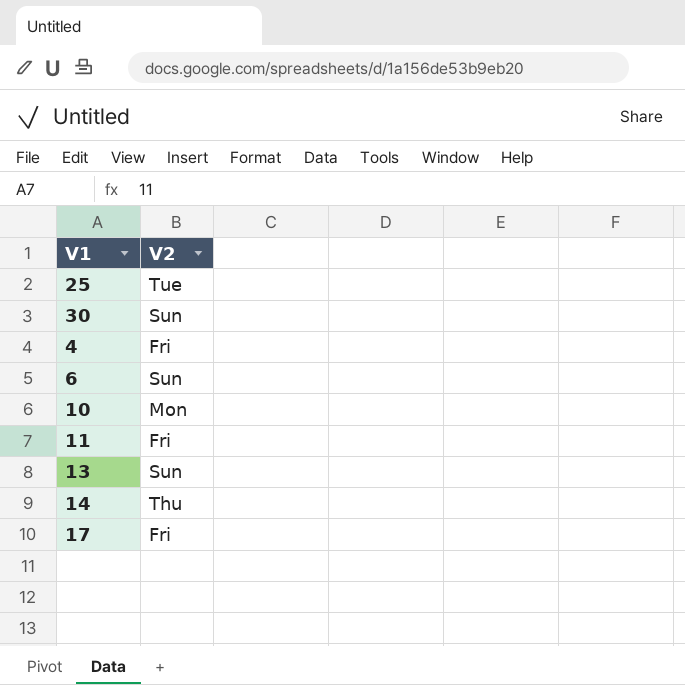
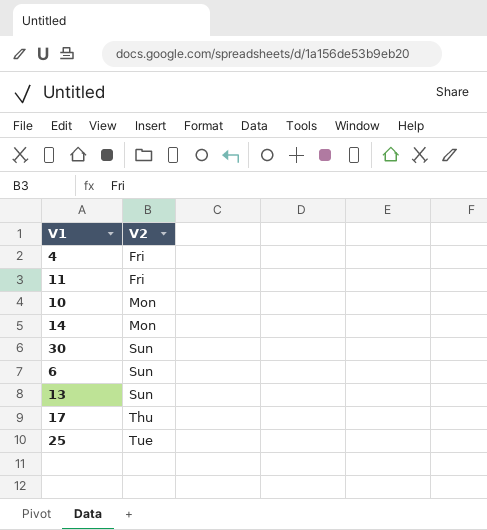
row order: none -> V2 ascending
14 | V2: Thu -> Mon
17 | V2: Fri -> Thu

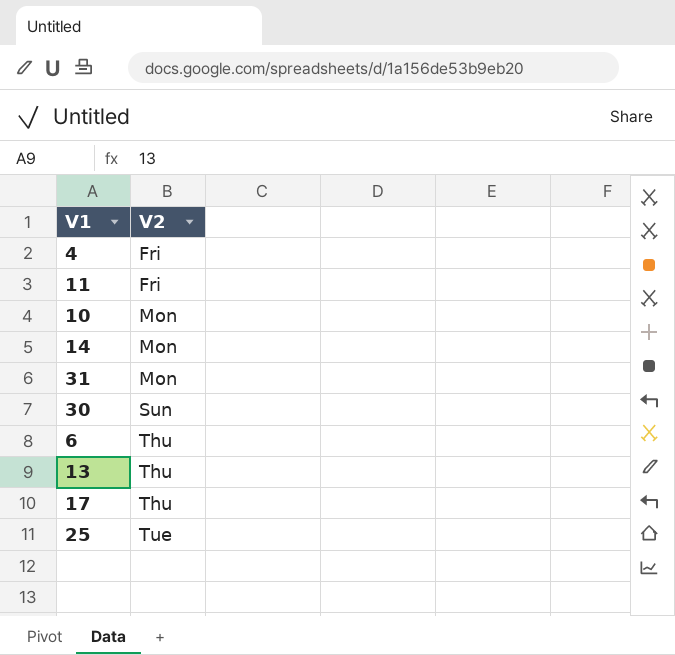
row 31: none -> Mon
6 | V2: Sun -> Thu
13 | V2: Sun -> Thu

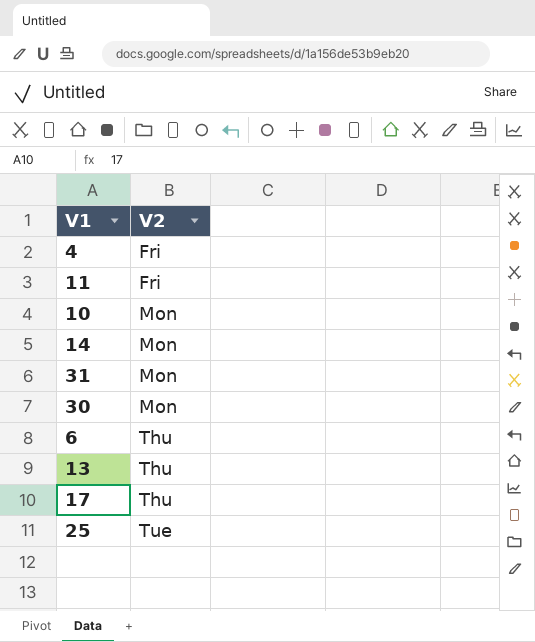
30 | V2: Sun -> Mon

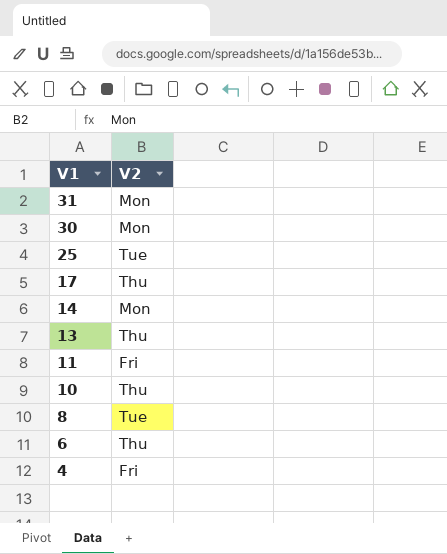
row order: V2 ascending -> V1 descending
10 | V2: Mon -> Thu
row 8: none -> Tue

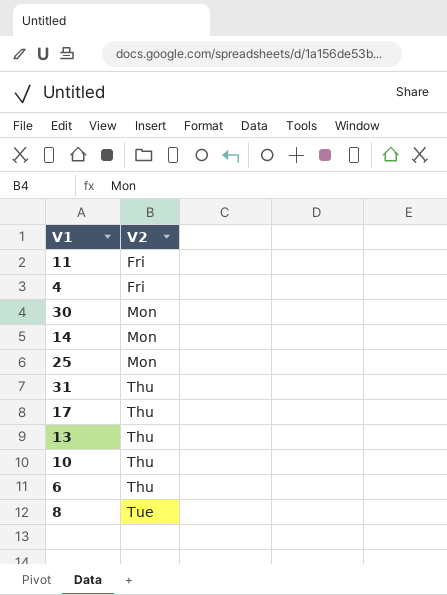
row order: V1 descending -> V2 ascending
25 | V2: Tue -> Mon
31 | V2: Mon -> Thu

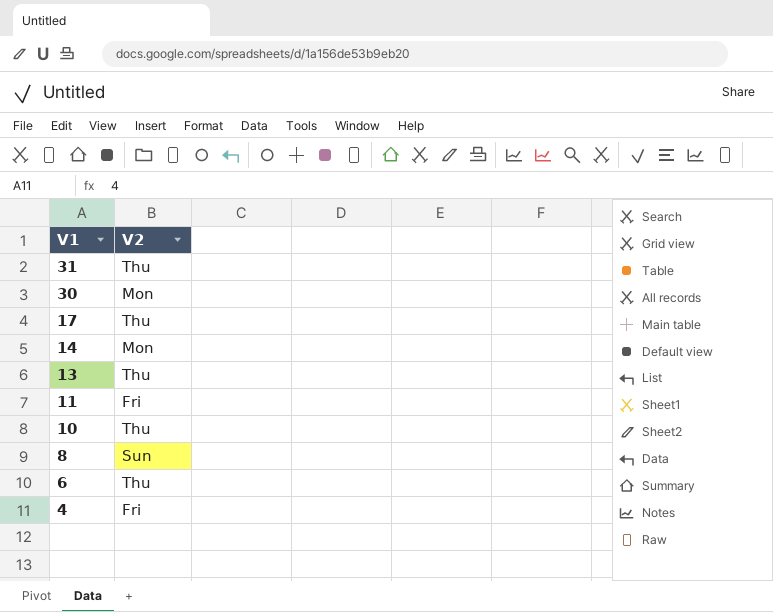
row order: V2 ascending -> V1 descending
row 25: Mon -> none
8 | V2: Tue -> Sun

